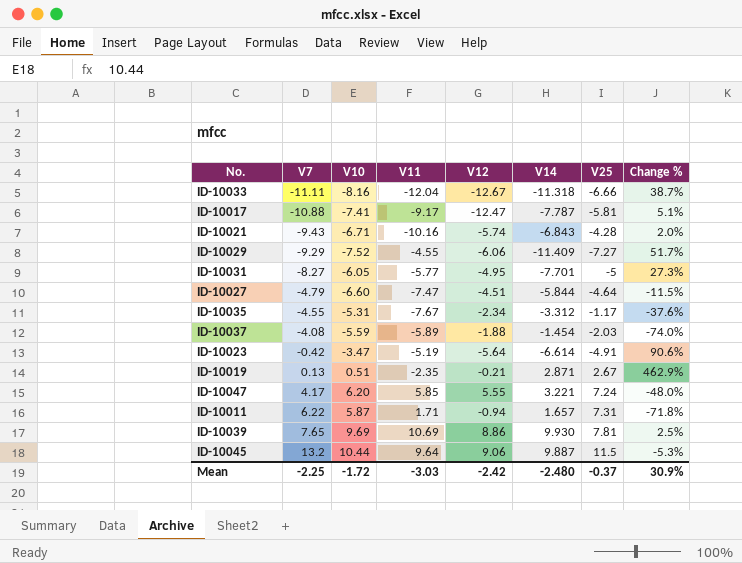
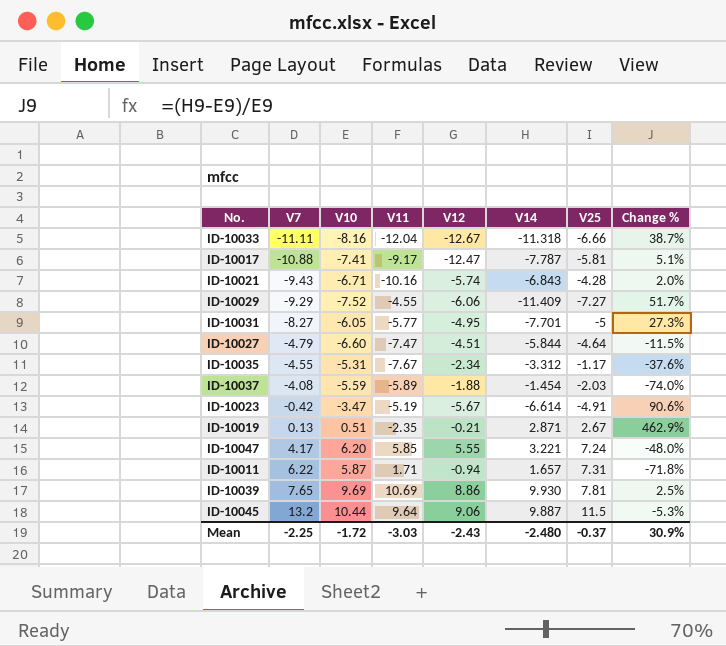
ID-10023 | V12: -5.64 -> -5.67
Mean | V12: -2.42 -> -2.43

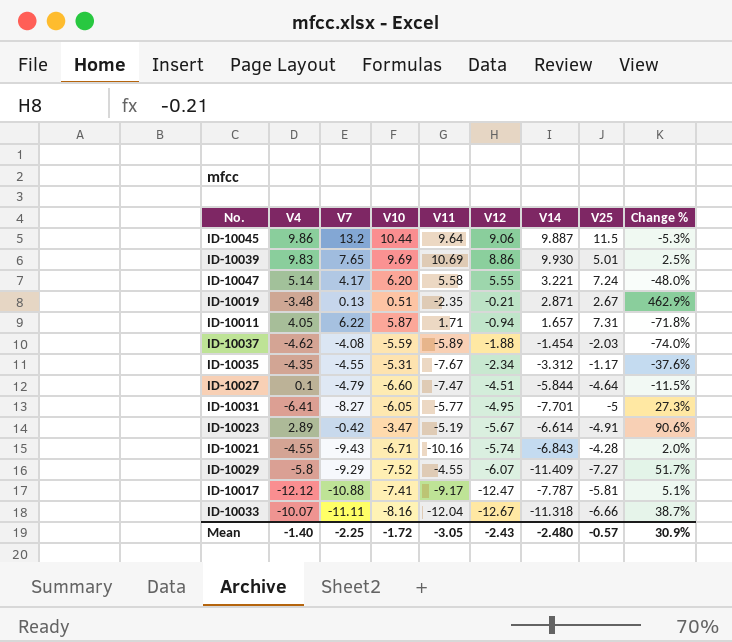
row order: V7 ascending -> V12 descending
column V4 | position: none -> 2
ID-10039 | V25: 7.81 -> 5.01
ID-10047 | V11: 5.85 -> 5.58
ID-10029 | V12: -6.06 -> -6.07
Mean | V11: -3.03 -> -3.05
Mean | V25: -0.37 -> -0.57

